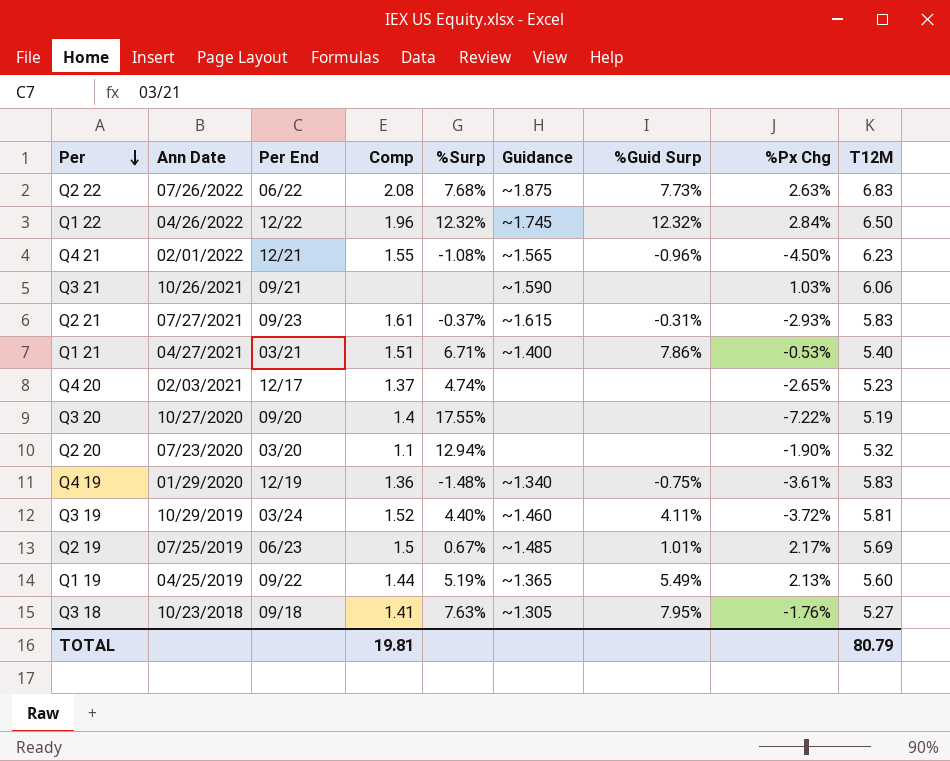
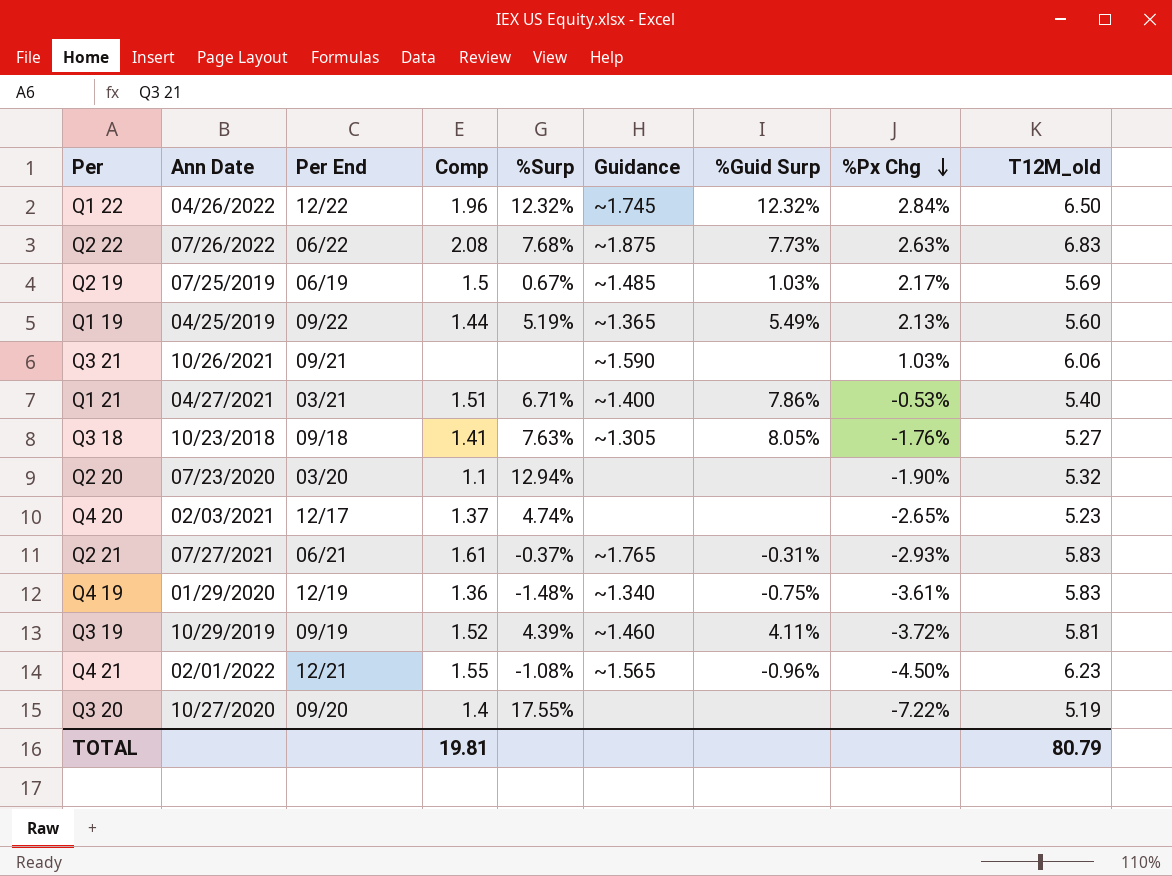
row order: Per descending -> %Px Chg descending
column name: T12M -> T12M_old
Q2 19 | Per End: 06/23 -> 06/19
Q2 19 | %Guid Surp: 1.01% -> 1.03%
Q3 18 | %Guid Surp: 7.95% -> 8.05%
Q2 21 | Per End: 09/23 -> 06/21
Q2 21 | Guidance: ~1.615 -> ~1.765
Q3 19 | Per End: 03/24 -> 09/19
Q3 19 | %Surp: 4.40% -> 4.39%

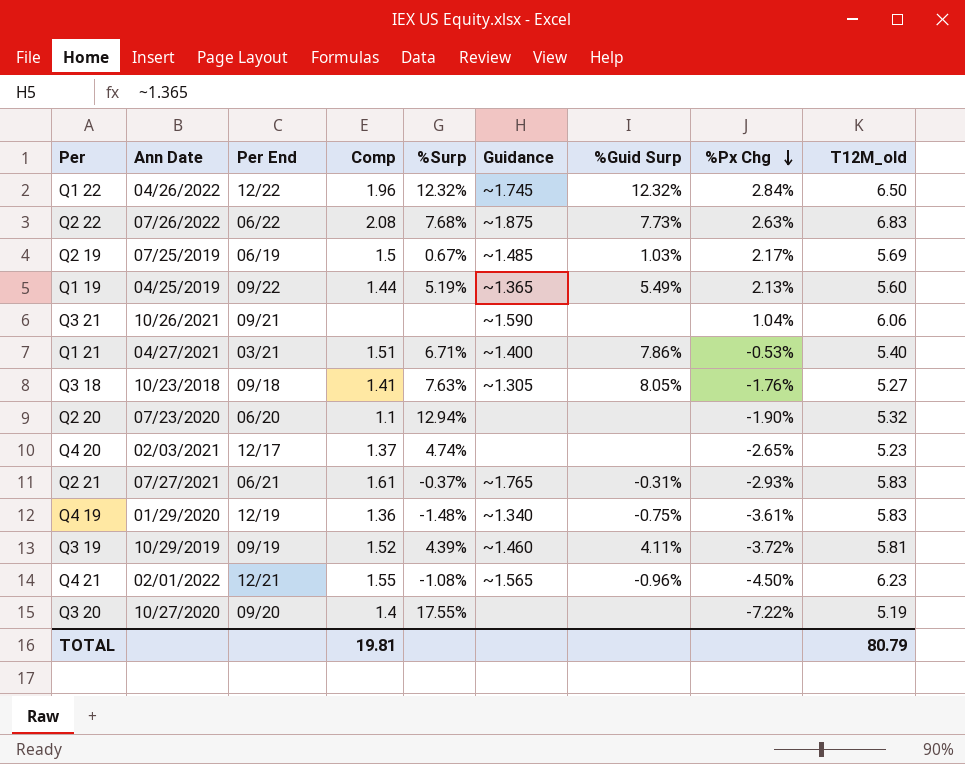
Q3 21 | %Px Chg: 1.03% -> 1.04%
Q2 20 | Per End: 03/20 -> 06/20

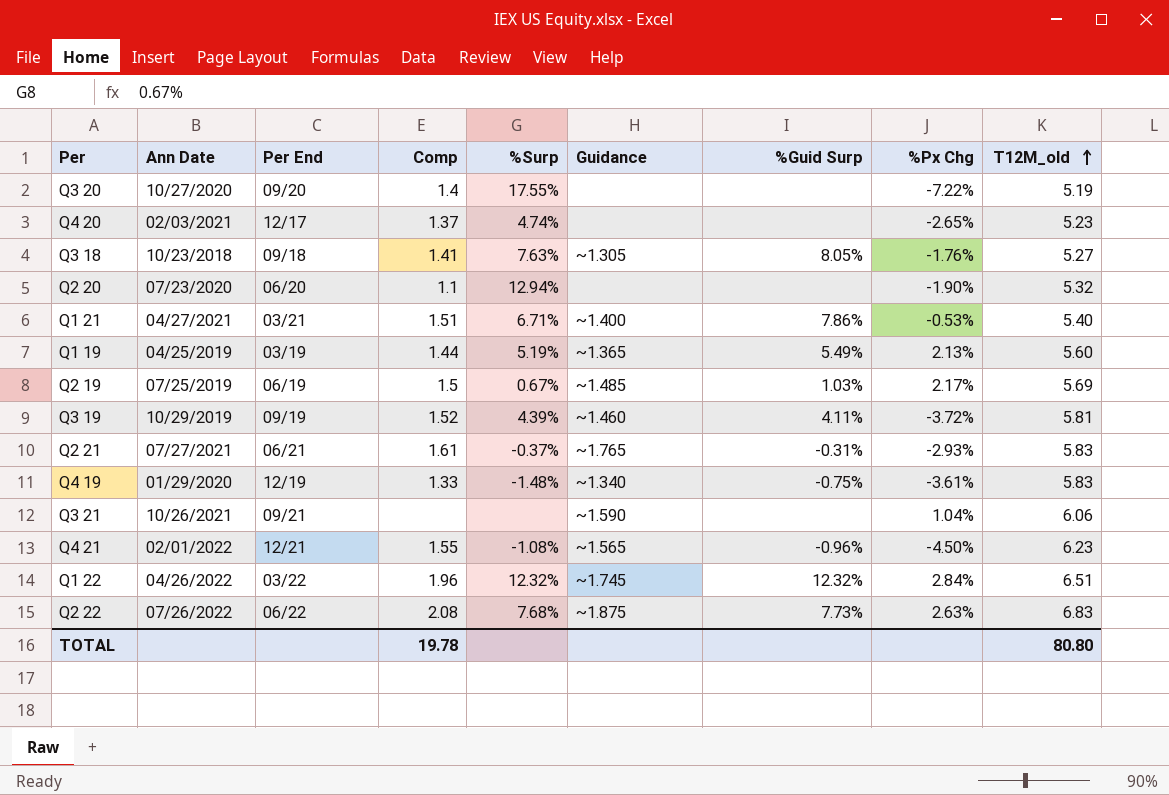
row order: %Px Chg descending -> T12M_old ascending
Q1 19 | Per End: 09/22 -> 03/19
Q4 19 | Comp: 1.36 -> 1.33
Q1 22 | Per End: 12/22 -> 03/22
Q1 22 | T12M_old: 6.50 -> 6.51
TOTAL | Comp: 19.81 -> 19.78
TOTAL | T12M_old: 80.79 -> 80.80

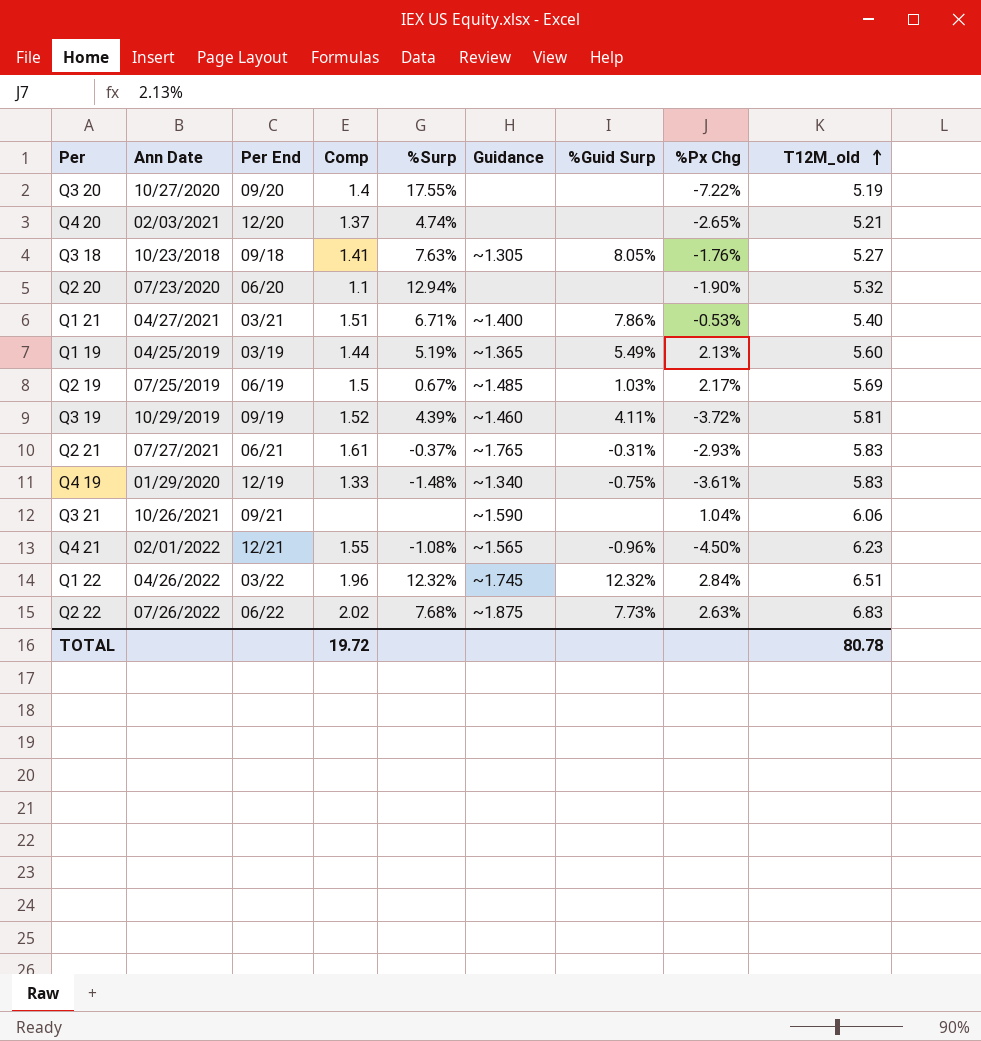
Q4 20 | Per End: 12/17 -> 12/20
Q4 20 | T12M_old: 5.23 -> 5.21
Q2 22 | Comp: 2.08 -> 2.02
TOTAL | Comp: 19.78 -> 19.72
TOTAL | T12M_old: 80.80 -> 80.78

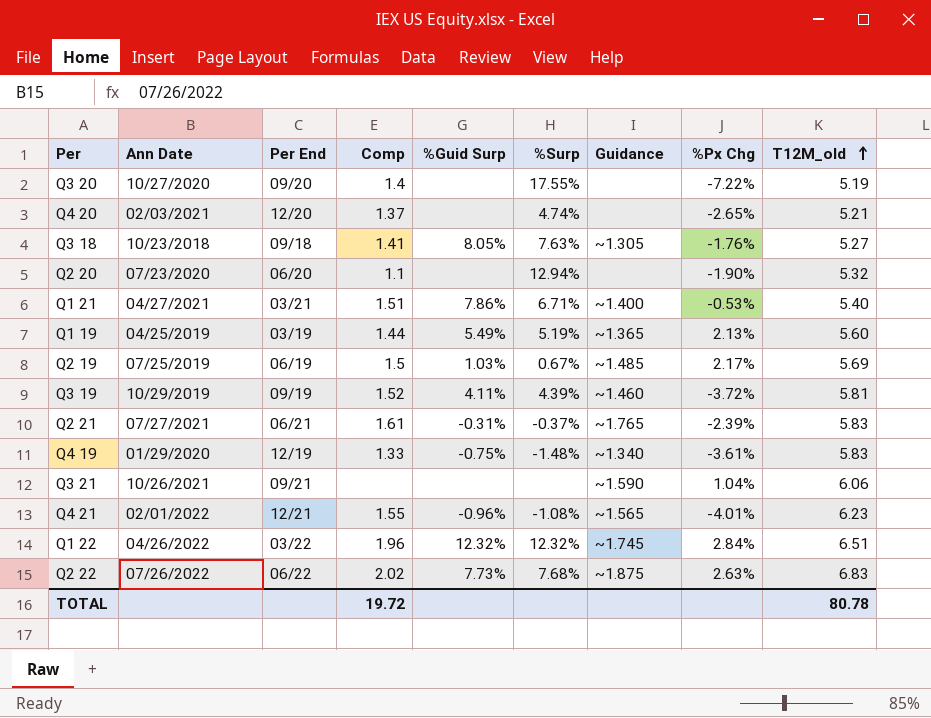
column %Guid Surp | position: 7 -> 5
Q2 21 | %Px Chg: -2.93% -> -2.39%
Q4 21 | %Px Chg: -4.50% -> -4.01%

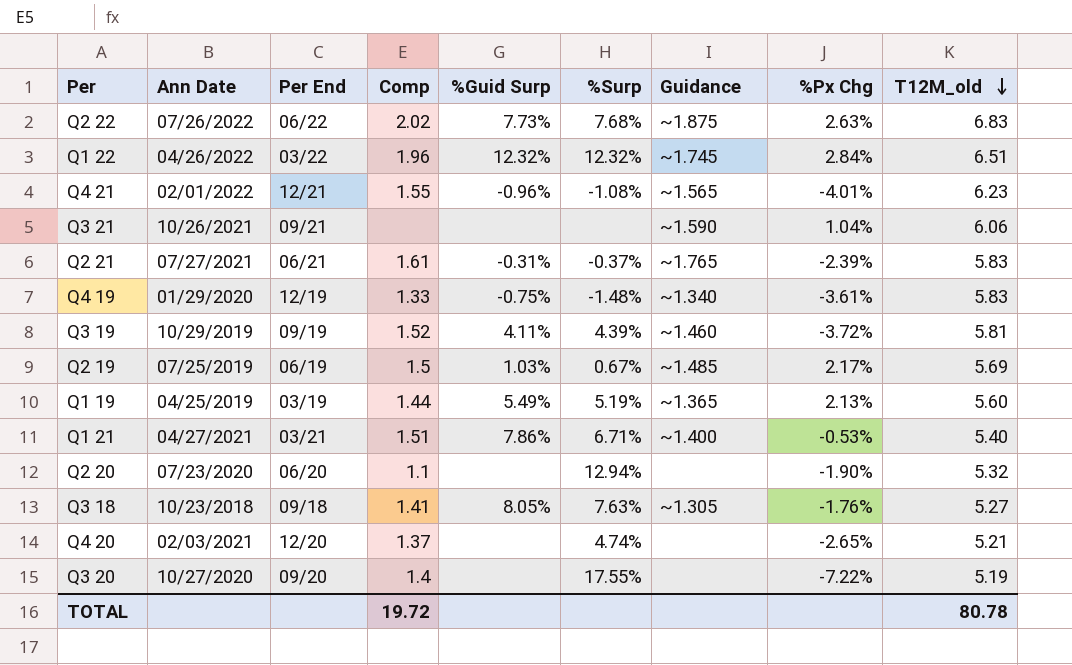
row order: T12M_old ascending -> T12M_old descending

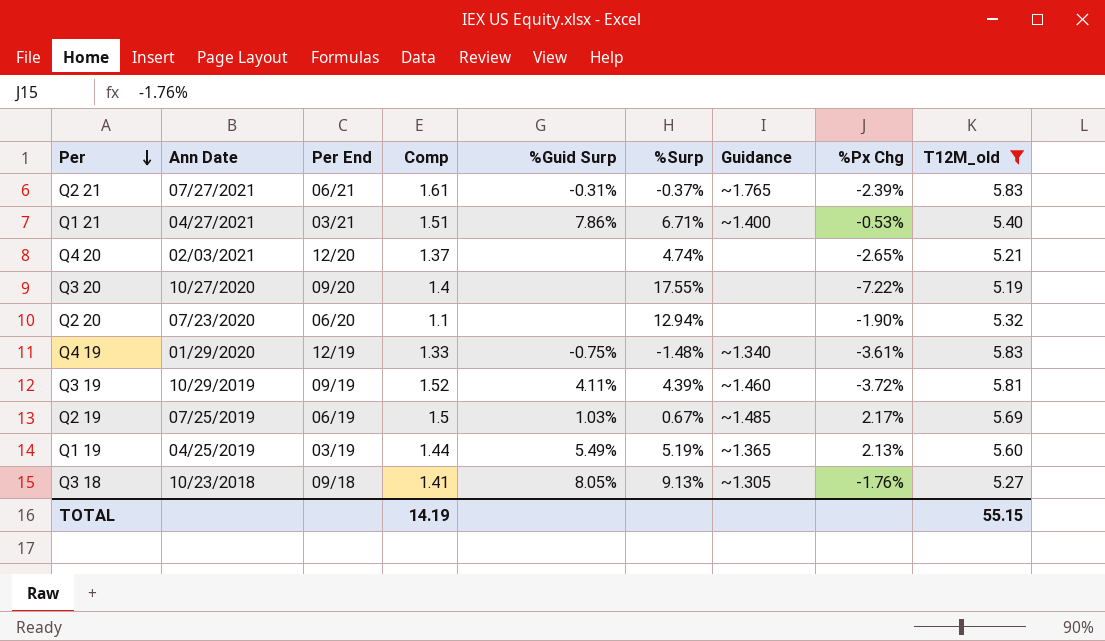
filter: none -> T12M_old <= 5.83
row order: T12M_old descending -> Per descending
Q3 18 | %Surp: 7.63% -> 9.13%
TOTAL | Comp: 19.72 -> 14.19
TOTAL | T12M_old: 80.78 -> 55.15

